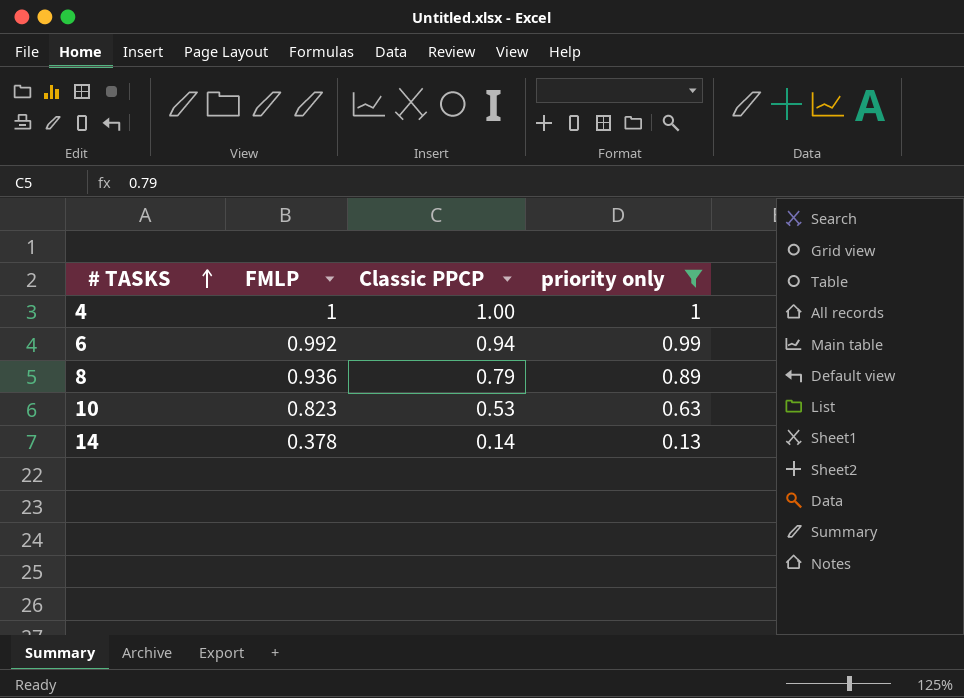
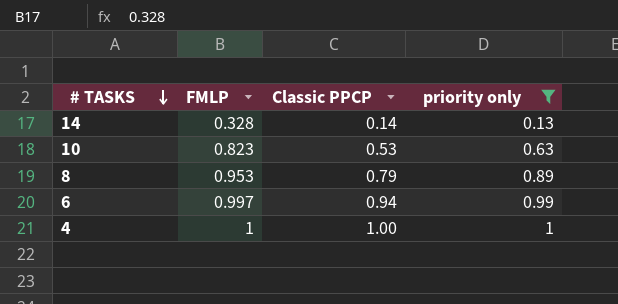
row order: # TASKS ascending -> # TASKS descending
14 | FMLP: 0.378 -> 0.328
8 | FMLP: 0.936 -> 0.953
6 | FMLP: 0.992 -> 0.997

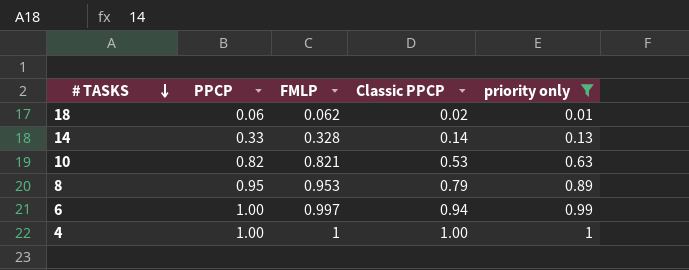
column PPCP | position: none -> 2
row 18: none -> 0.06 | 0.062 | 0.02 | 0.01
10 | FMLP: 0.823 -> 0.821

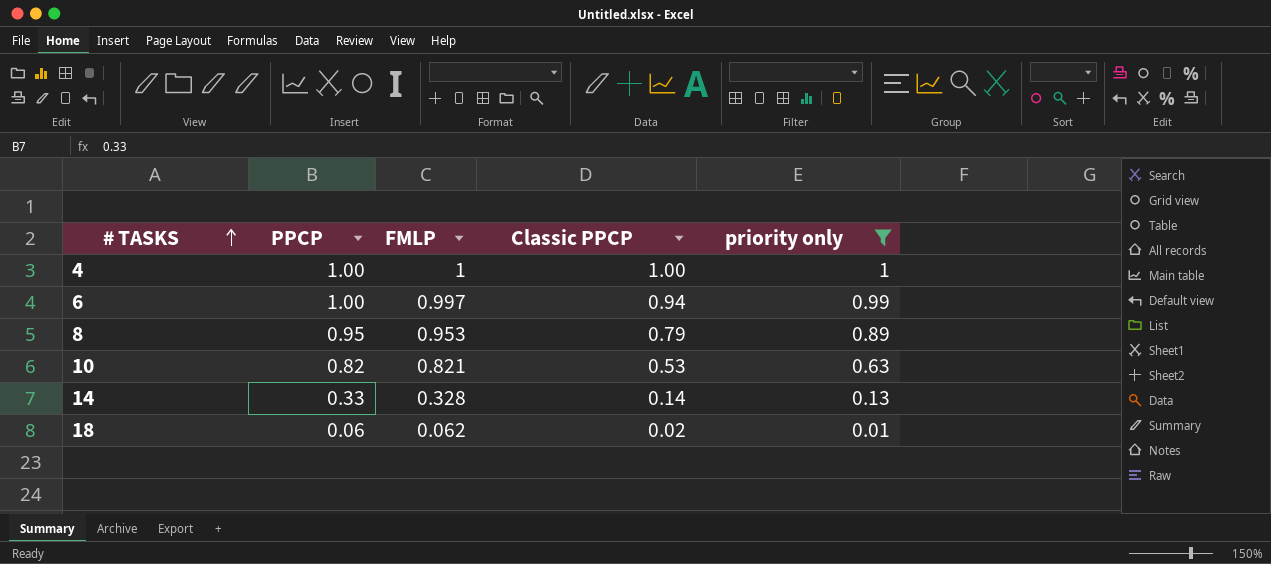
row order: # TASKS descending -> # TASKS ascending

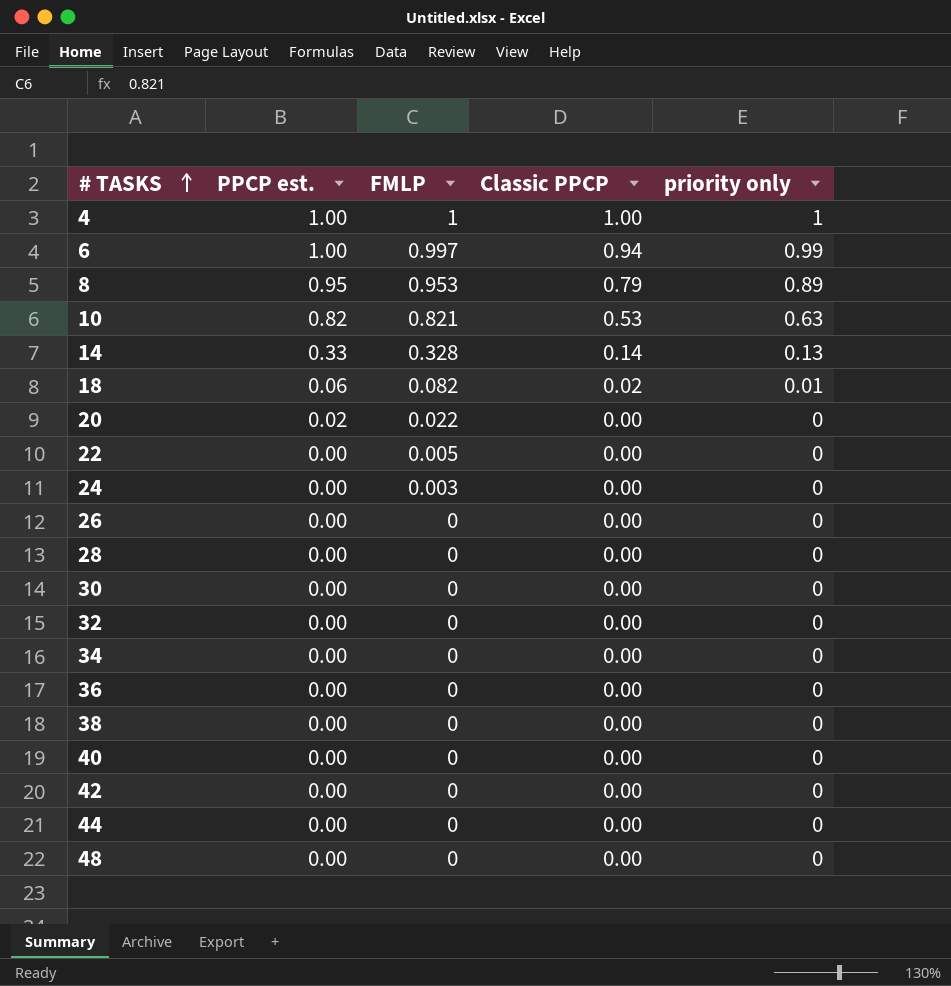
filter: priority only != 0 -> none
column name: PPCP -> PPCP est.
18 | FMLP: 0.062 -> 0.082

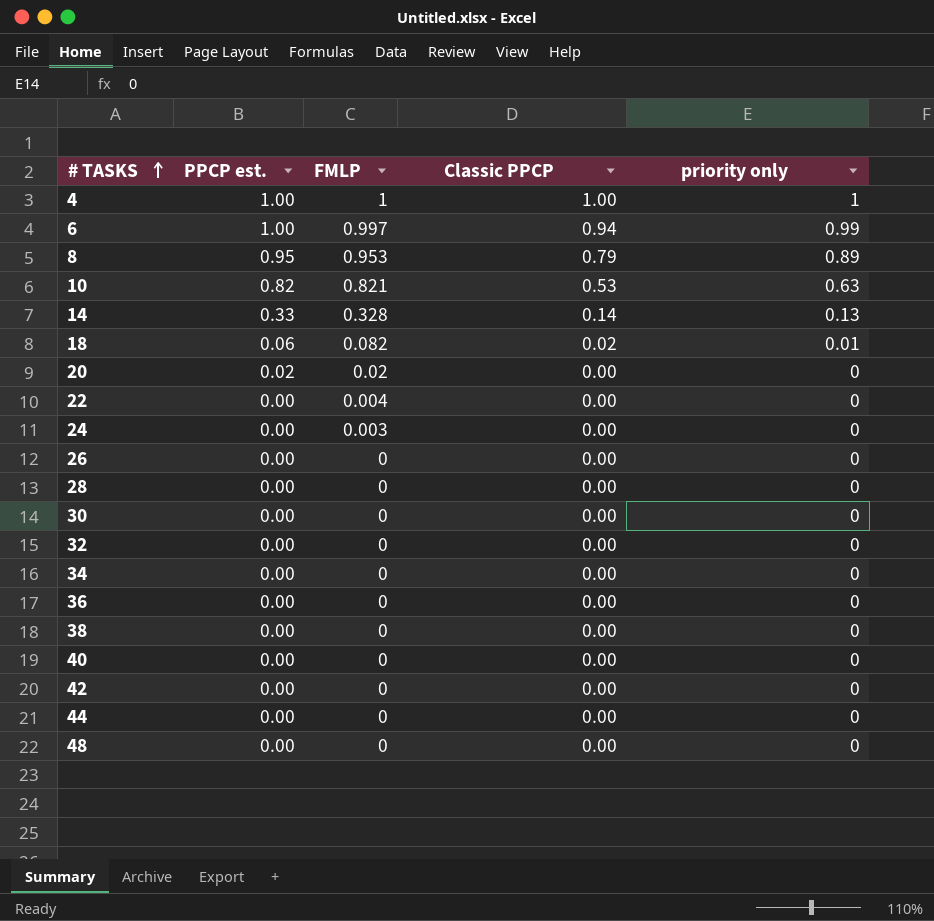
20 | FMLP: 0.022 -> 0.02
22 | FMLP: 0.005 -> 0.004

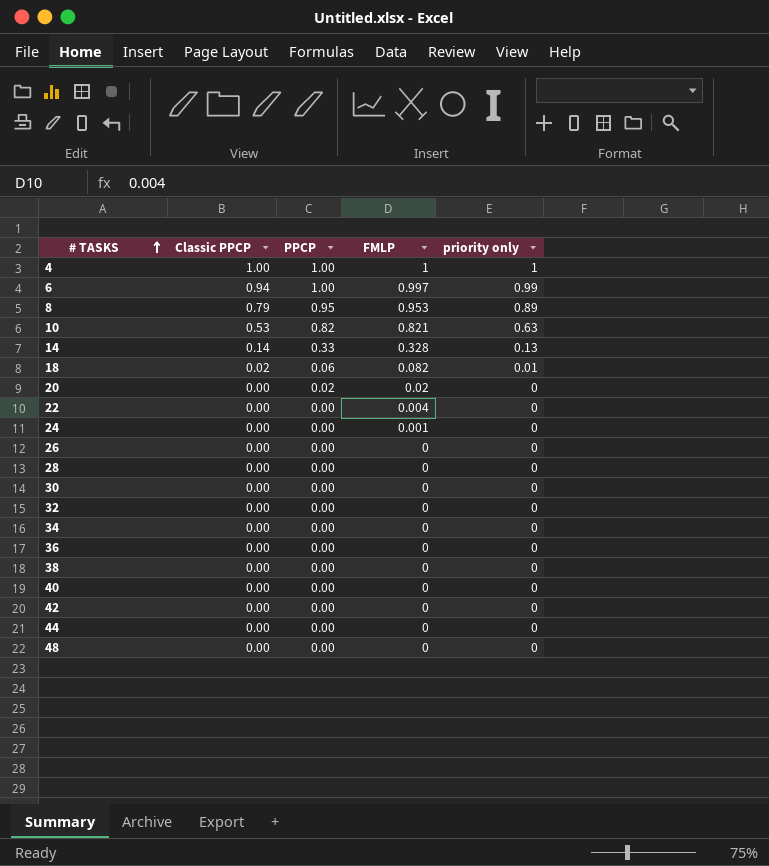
column Classic PPCP | position: 4 -> 2
column name: PPCP est. -> PPCP
24 | FMLP: 0.003 -> 0.001

